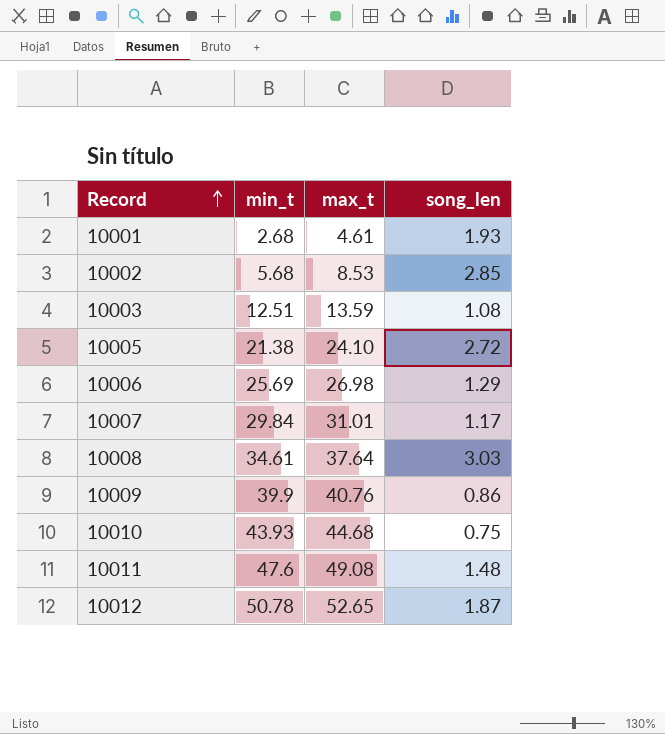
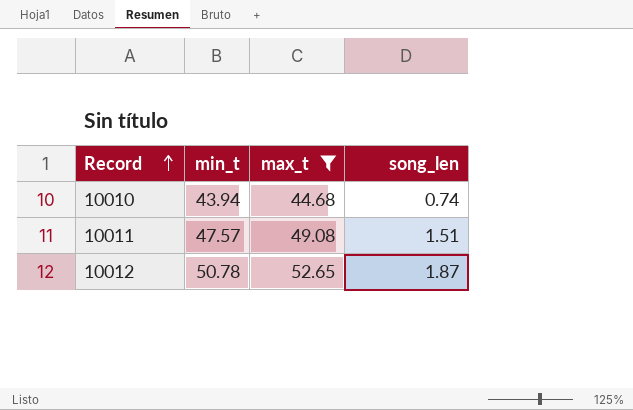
filter: none -> max_t >= 44.68
10010 | min_t: 43.93 -> 43.94
10010 | song_len: 0.75 -> 0.74
10011 | min_t: 47.6 -> 47.57
10011 | song_len: 1.48 -> 1.51

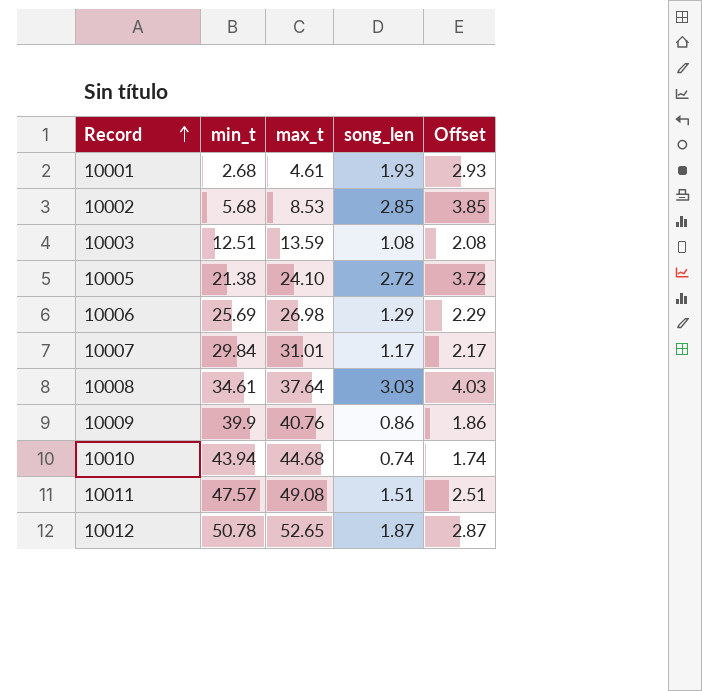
filter: max_t >= 44.68 -> none
column Offset | formula: none -> [song_len] + 1

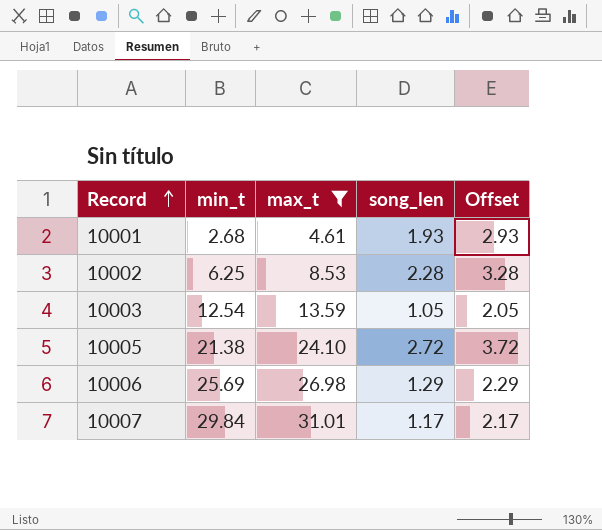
filter: none -> max_t <= 31.01
10002 | min_t: 5.68 -> 6.25
10002 | song_len: 2.85 -> 2.28
10002 | Offset: 3.85 -> 3.28
10003 | min_t: 12.51 -> 12.54
10003 | song_len: 1.08 -> 1.05
10003 | Offset: 2.08 -> 2.05

